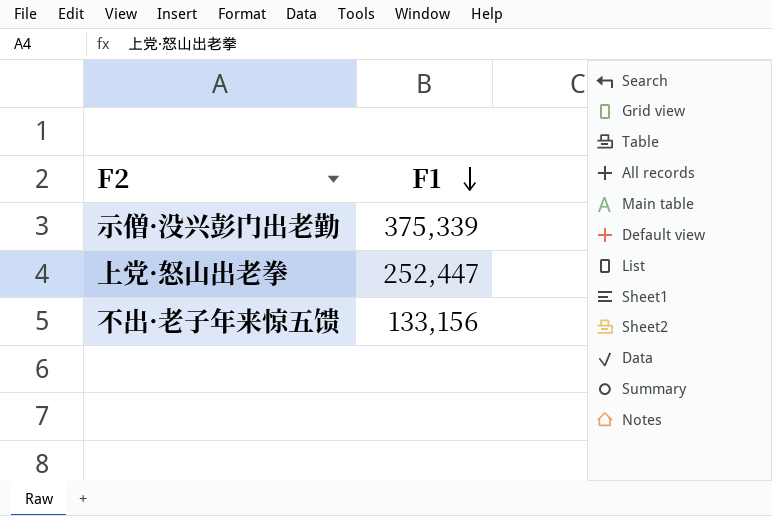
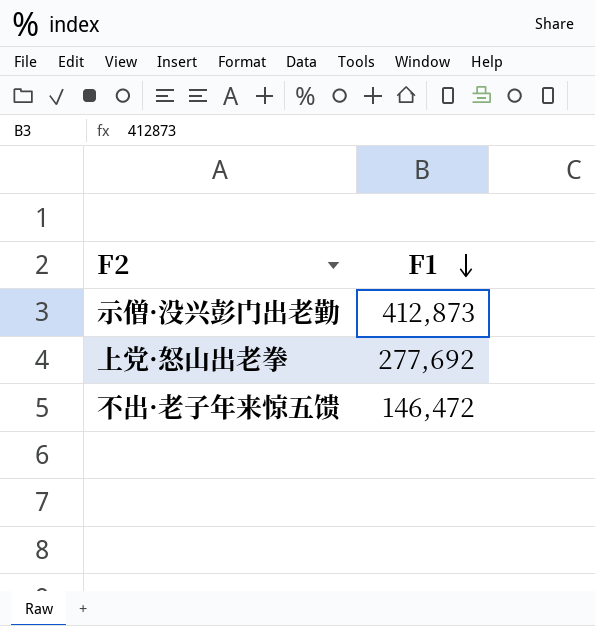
示僧·没兴彭门出老勤 | F1: 375,339 -> 412,873
上党·怒山出老拳 | F1: 252,447 -> 277,692
不出·老子年来惊五馈 | F1: 133,156 -> 146,472

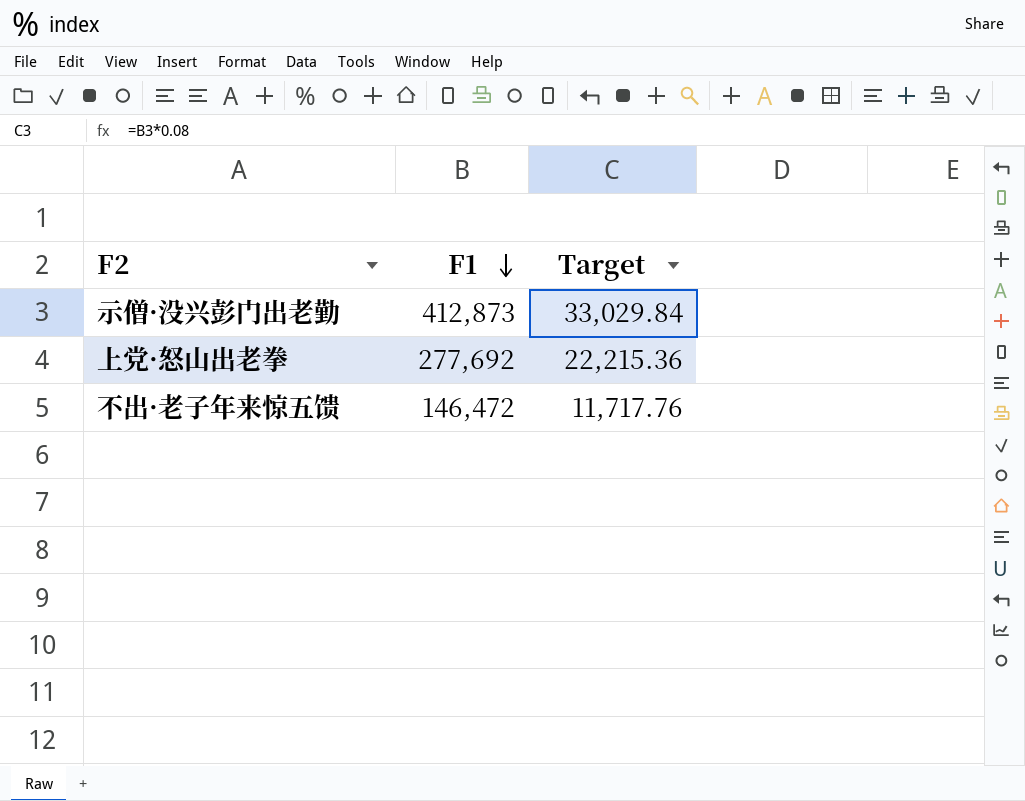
column Target | formula: none -> [F1] * 0.08

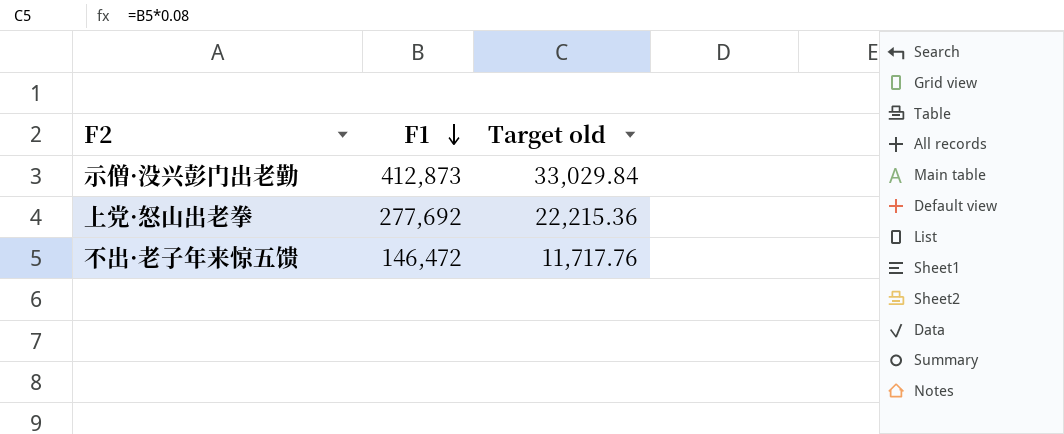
column name: Target -> Target old

